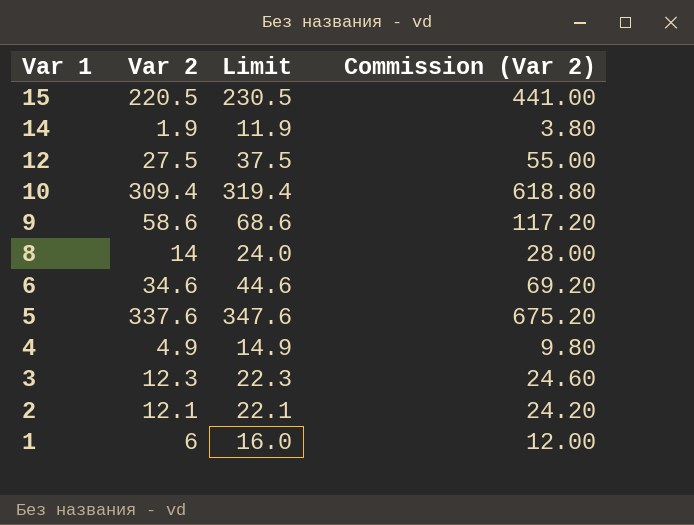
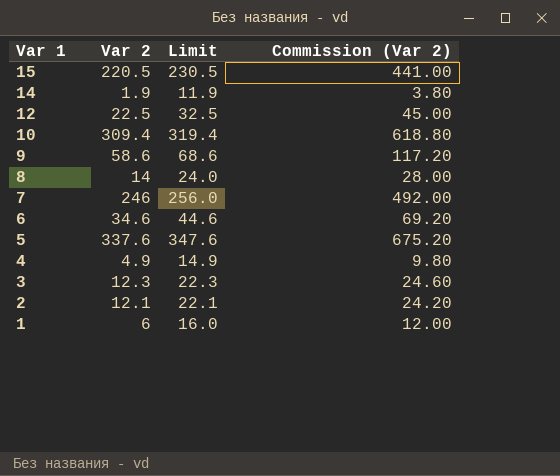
12 | Var 2: 27.5 -> 22.5
12 | Limit: 37.5 -> 32.5
12 | Commission (Var 2): 55.00 -> 45.00
row 7: none -> 246 | 256.0 | 492.00

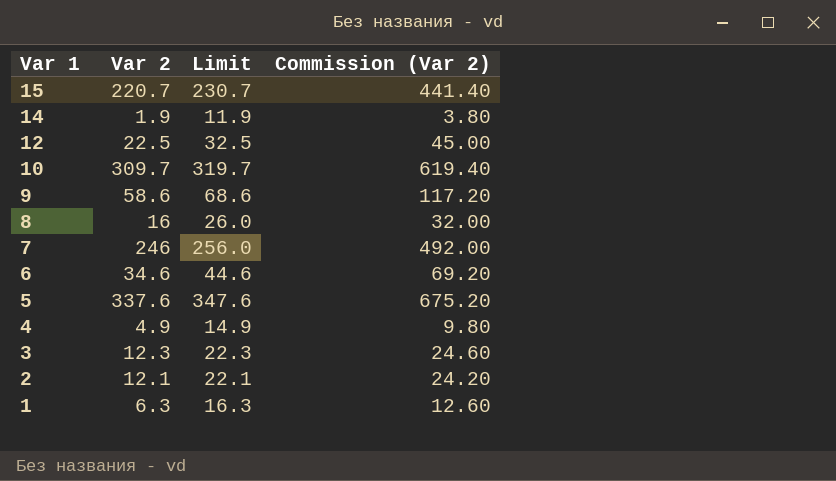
15 | Var 2: 220.5 -> 220.7
15 | Limit: 230.5 -> 230.7
15 | Commission (Var 2): 441.00 -> 441.40
10 | Var 2: 309.4 -> 309.7
10 | Limit: 319.4 -> 319.7
10 | Commission (Var 2): 618.80 -> 619.40
8 | Var 2: 14 -> 16
8 | Limit: 24.0 -> 26.0
8 | Commission (Var 2): 28.00 -> 32.00
1 | Var 2: 6 -> 6.3
1 | Limit: 16.0 -> 16.3
1 | Commission (Var 2): 12.00 -> 12.60

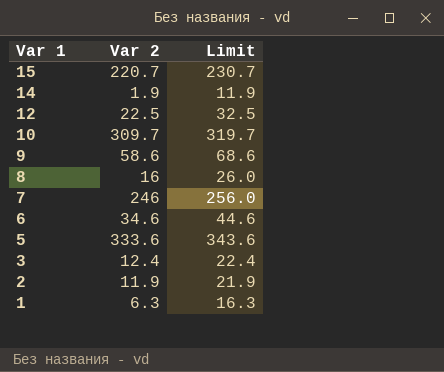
column Commission (Var 2) | formula: [Var 2] * 2 -> none
row 4: 4.9 | 14.9 | 9.80 -> none
5 | Var 2: 337.6 -> 333.6
5 | Limit: 347.6 -> 343.6
3 | Var 2: 12.3 -> 12.4
3 | Limit: 22.3 -> 22.4
2 | Var 2: 12.1 -> 11.9
2 | Limit: 22.1 -> 21.9

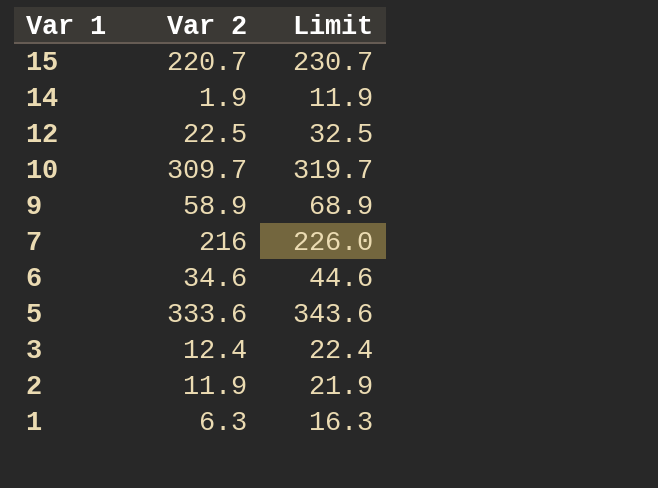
row 8: 16 | 26.0 -> none
9 | Var 2: 58.6 -> 58.9
9 | Limit: 68.6 -> 68.9
7 | Var 2: 246 -> 216
7 | Limit: 256.0 -> 226.0

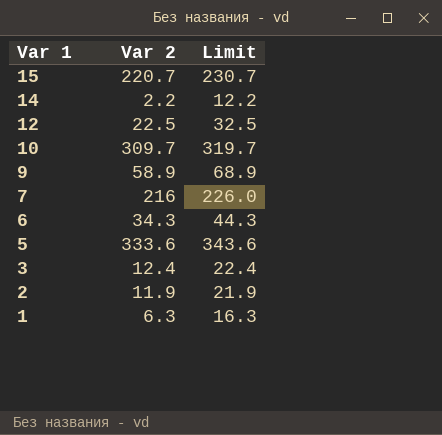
14 | Var 2: 1.9 -> 2.2
14 | Limit: 11.9 -> 12.2
6 | Var 2: 34.6 -> 34.3
6 | Limit: 44.6 -> 44.3

